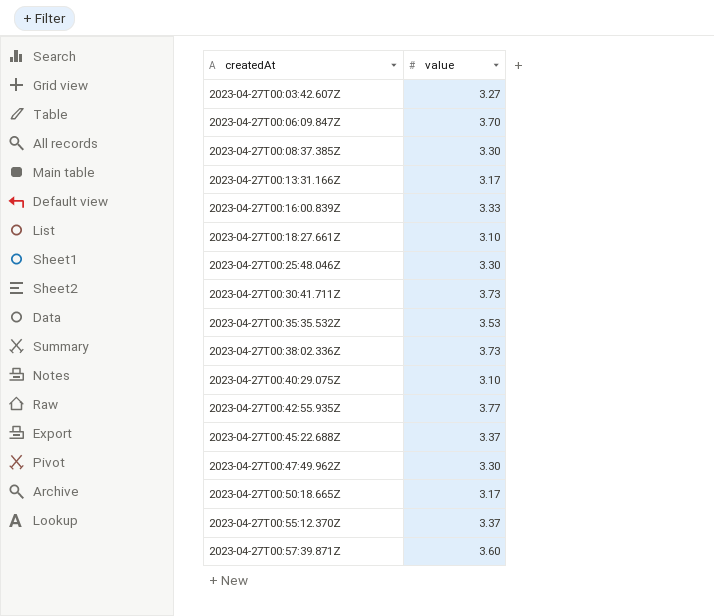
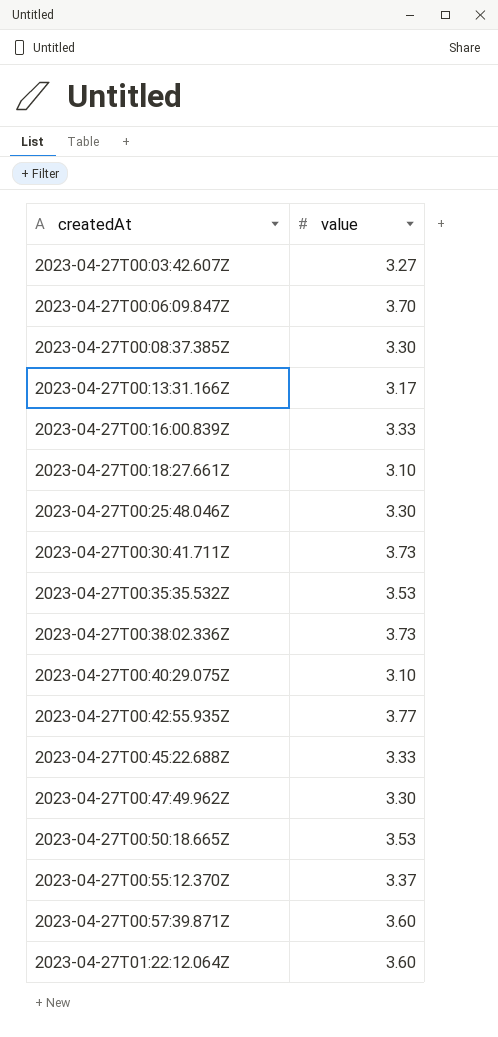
2023-04-27T00:45:22.688Z | value: 3.37 -> 3.33
2023-04-27T00:50:18.665Z | value: 3.17 -> 3.53
row 2023-04-27T01:22:12.064Z: none -> 3.60

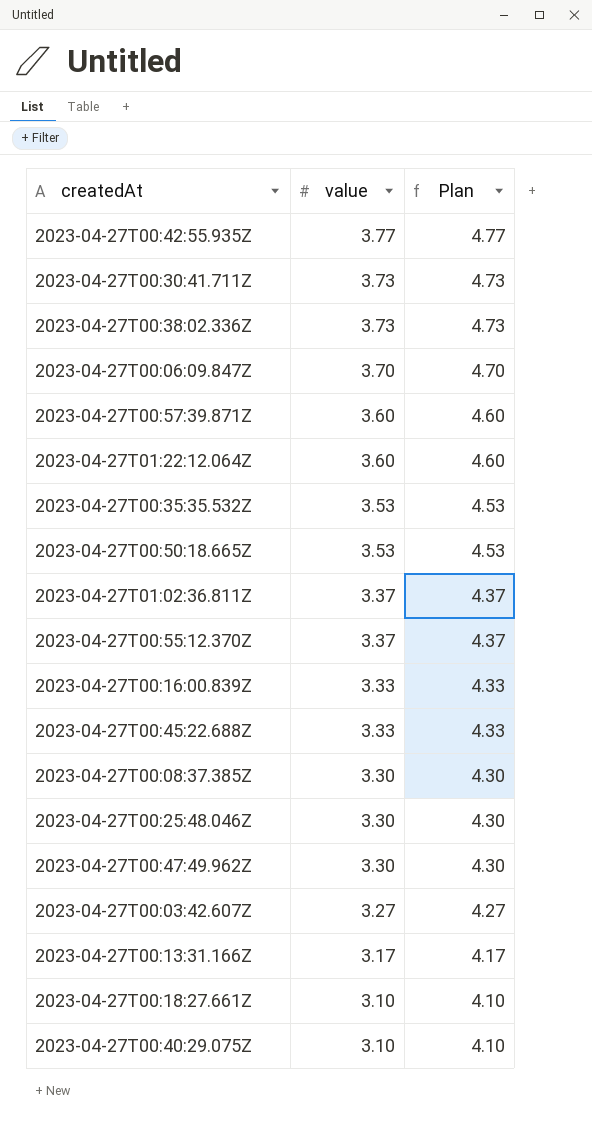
row order: createdAt ascending -> value descending
column Plan | formula: none -> [value] + 1
row 2023-04-27T01:02:36.811Z: none -> 3.37 | 4.37

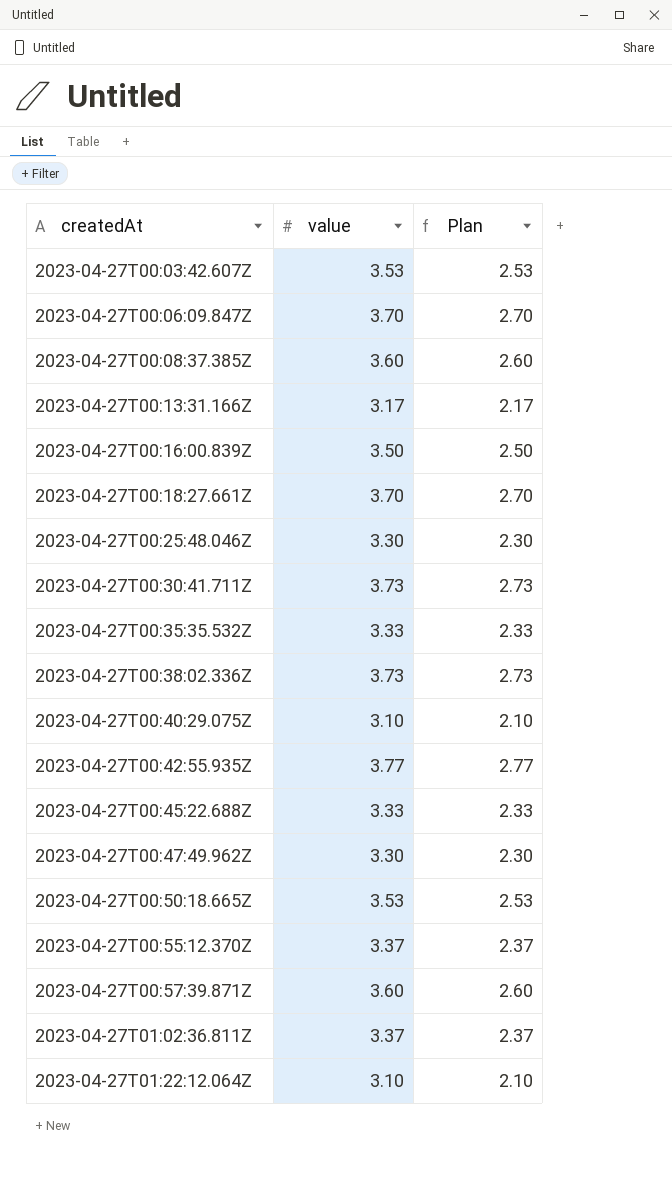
row order: value descending -> createdAt ascending
column Plan | formula: [value] + 1 -> [value] - 1
2023-04-27T00:03:42.607Z | value: 3.27 -> 3.53
2023-04-27T00:08:37.385Z | value: 3.30 -> 3.60
2023-04-27T00:16:00.839Z | value: 3.33 -> 3.50
2023-04-27T00:18:27.661Z | value: 3.10 -> 3.70
2023-04-27T00:35:35.532Z | value: 3.53 -> 3.33
2023-04-27T01:22:12.064Z | value: 3.60 -> 3.10

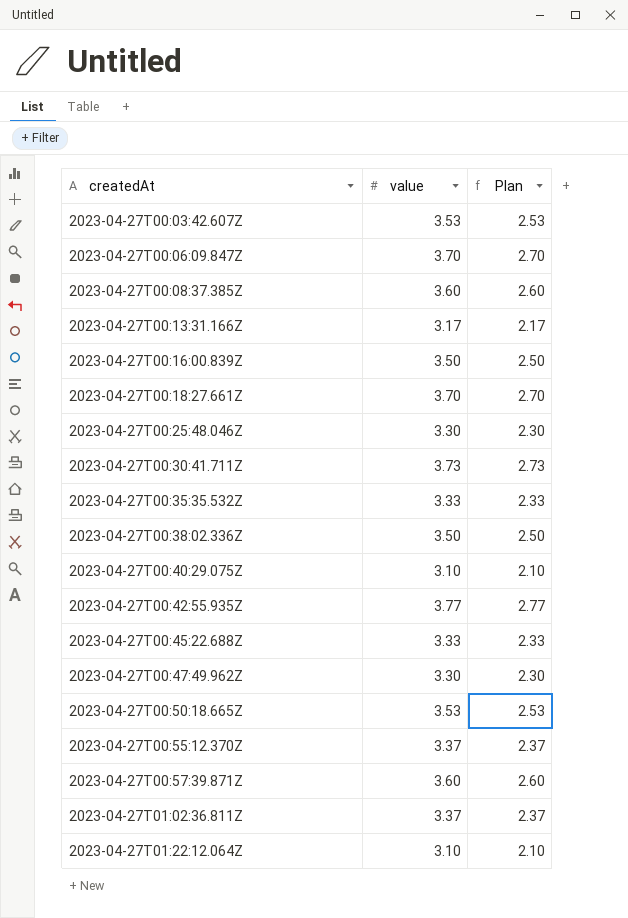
2023-04-27T00:38:02.336Z | value: 3.73 -> 3.50
2023-04-27T00:38:02.336Z | Plan: 2.73 -> 2.50

